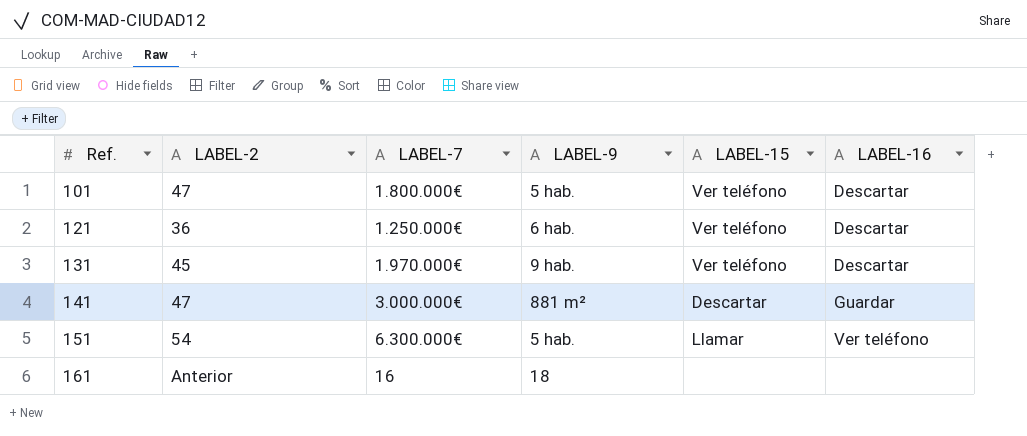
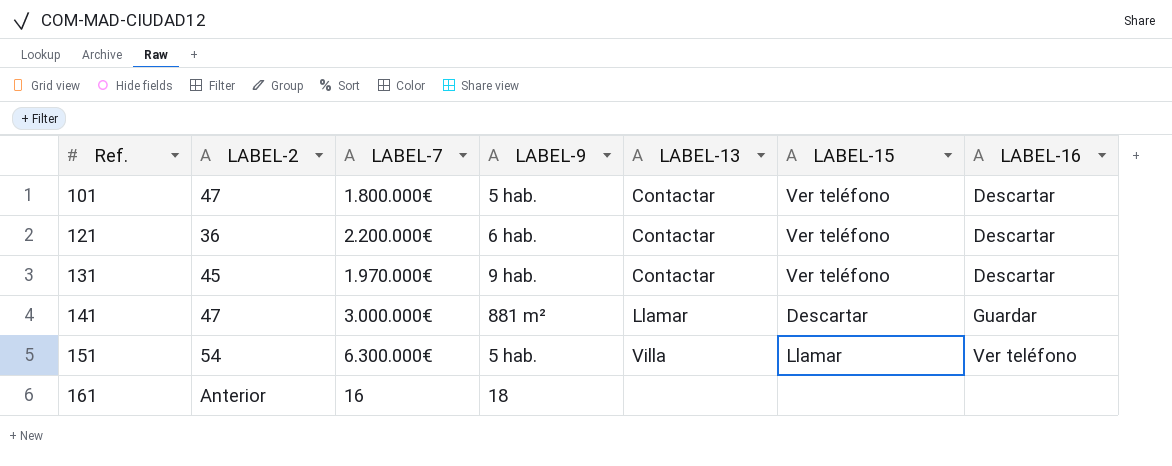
column LABEL-13 | position: none -> 5
121 | LABEL-7: 1.250.000€ -> 2.200.000€

